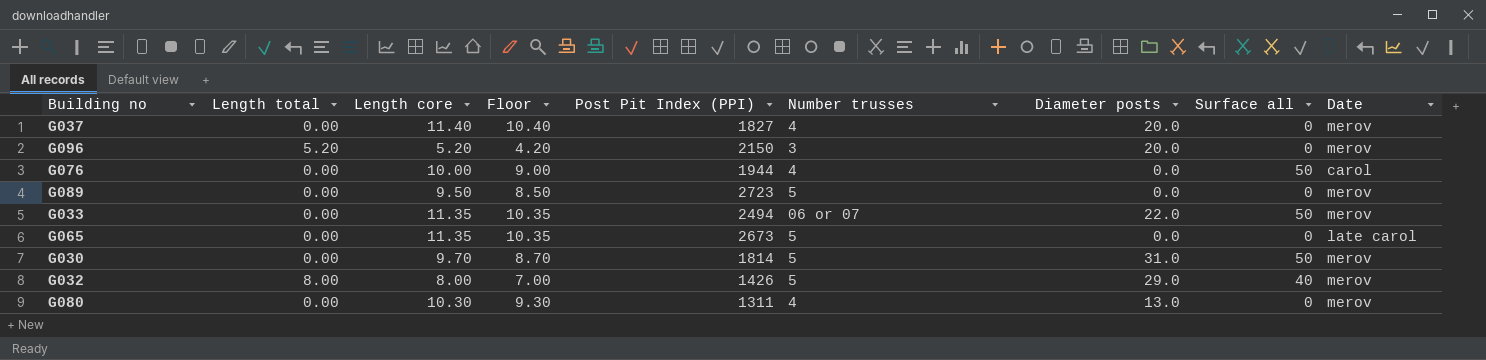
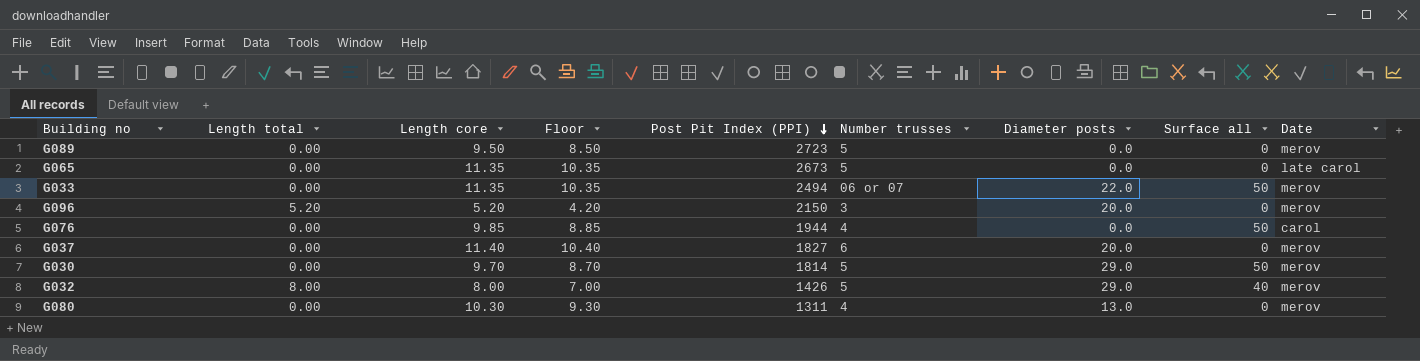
row order: none -> Post Pit Index (PPI) descending
G076 | Length core: 10.00 -> 9.85
G076 | Floor: 9.00 -> 8.85
G037 | Number trusses: 4 -> 6
G030 | Diameter posts: 31.0 -> 29.0

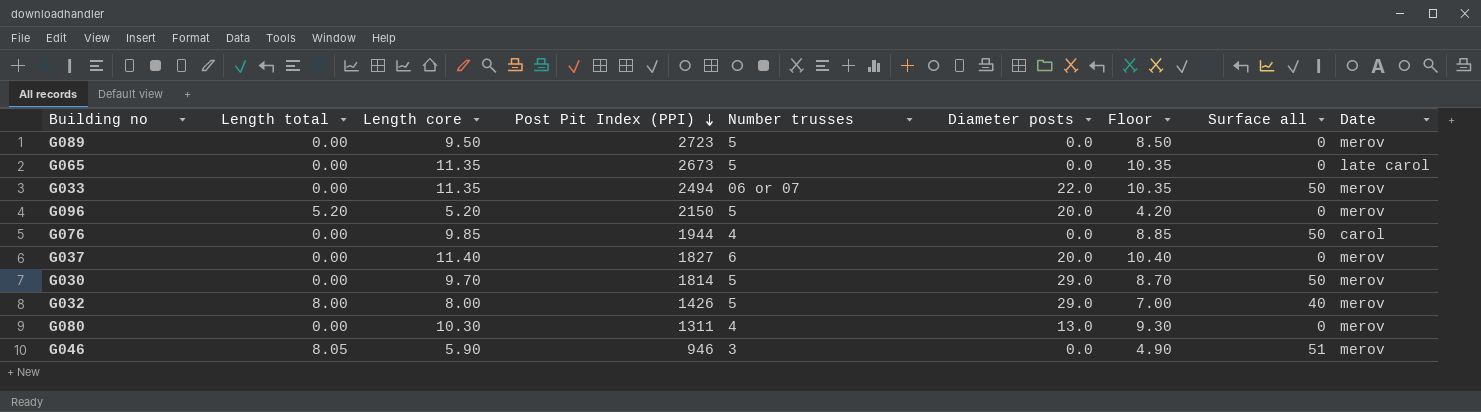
column Floor | position: 4 -> 7
G096 | Number trusses: 3 -> 5
row G046: none -> 8.05 | 5.90 | 946 | 3 | 0.0 | 4.90 | 51 | merov

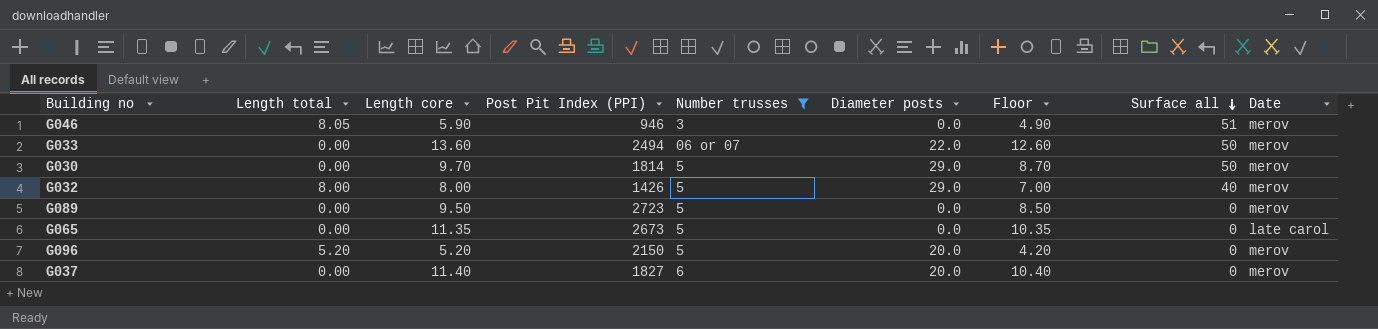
filter: none -> Number trusses != 4
row order: Post Pit Index (PPI) descending -> Surface all descending
G033 | Length core: 11.35 -> 13.60
G033 | Floor: 10.35 -> 12.60

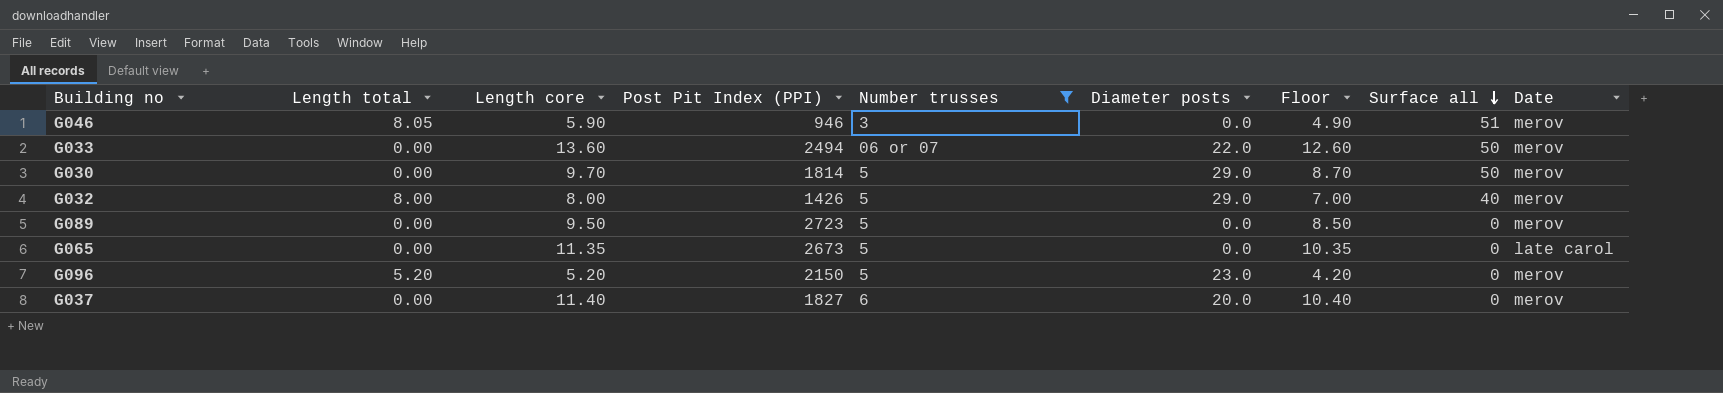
G096 | Diameter posts: 20.0 -> 23.0

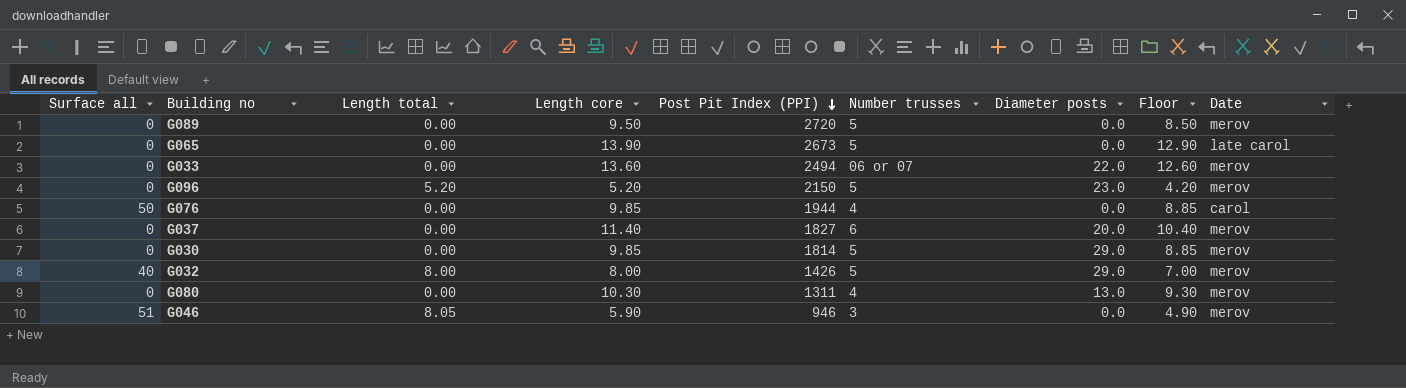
filter: Number trusses != 4 -> none
row order: Surface all descending -> Post Pit Index (PPI) descending
column Surface all | position: 8 -> 1
G089 | Post Pit Index (PPI): 2723 -> 2720
G065 | Length core: 11.35 -> 13.90
G065 | Floor: 10.35 -> 12.90
G033 | Surface all: 50 -> 0
G030 | Surface all: 50 -> 0
G030 | Length core: 9.70 -> 9.85
G030 | Floor: 8.70 -> 8.85

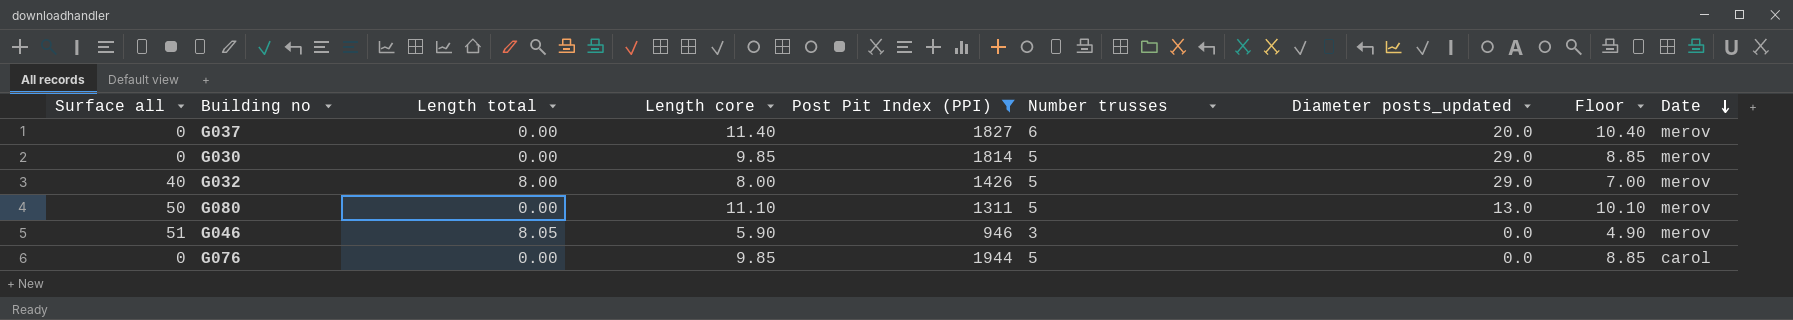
filter: none -> Post Pit Index (PPI) <= 1944
row order: Post Pit Index (PPI) descending -> Date descending
column name: Diameter posts -> Diameter posts_updated
G080 | Surface all: 0 -> 50
G080 | Length core: 10.30 -> 11.10
G080 | Number trusses: 4 -> 5
G080 | Floor: 9.30 -> 10.10
G076 | Surface all: 50 -> 0
G076 | Number trusses: 4 -> 5

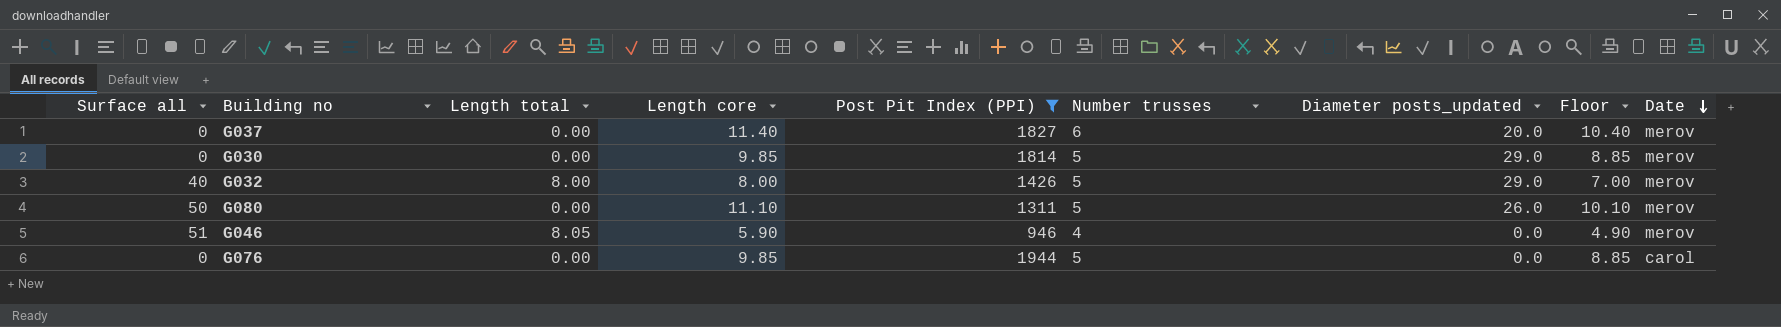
G080 | Diameter posts_updated: 13.0 -> 26.0
G046 | Number trusses: 3 -> 4

